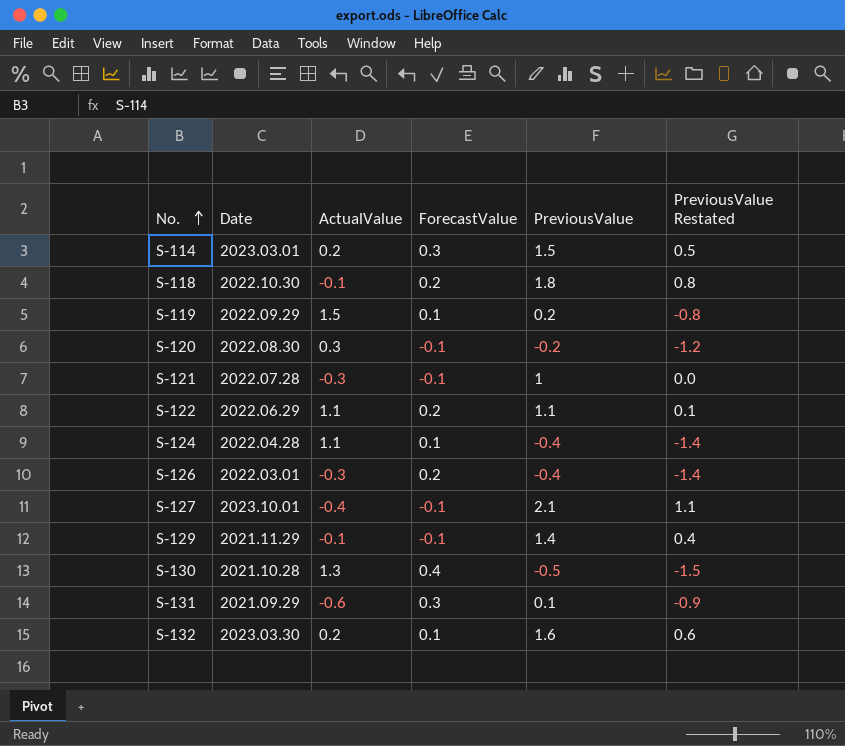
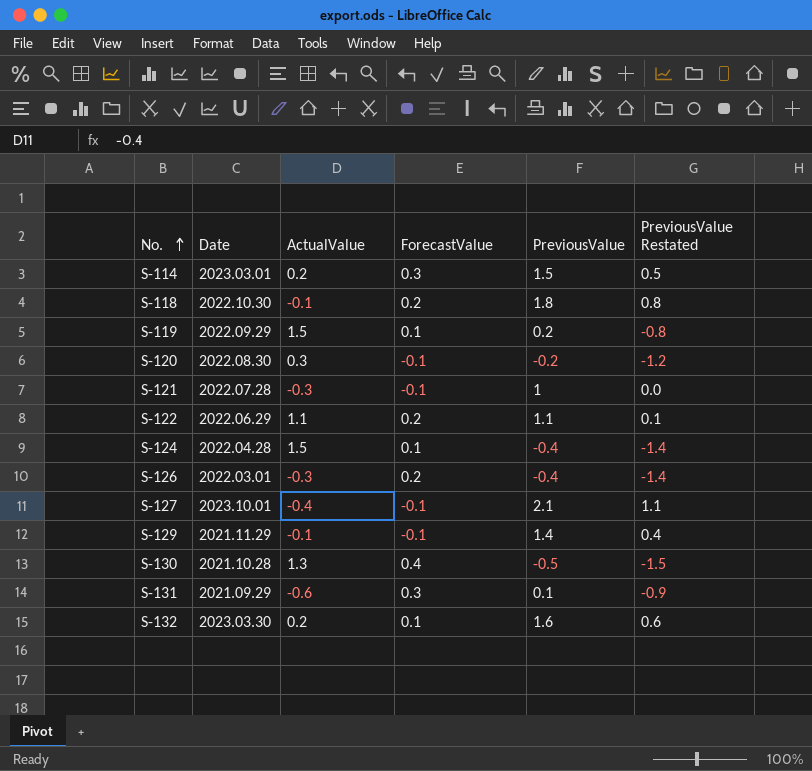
S-124 | ActualValue: 1.1 -> 1.5

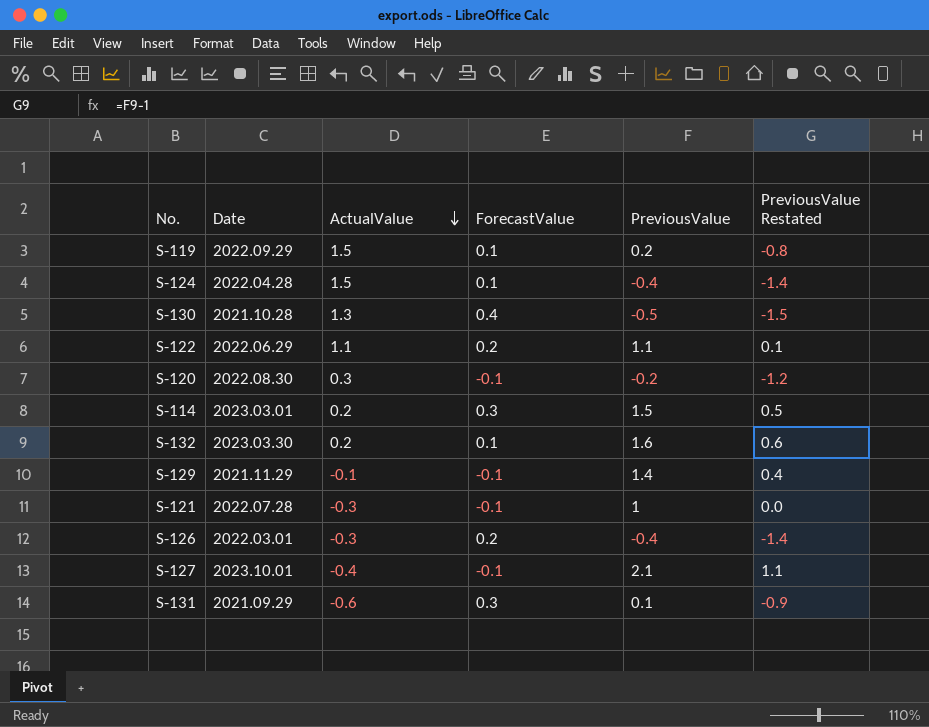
row order: No. ascending -> ActualValue descending
row S-118: 2022.10.30 | -0.1 | 0.2 | 1.8 | 0.8 -> none

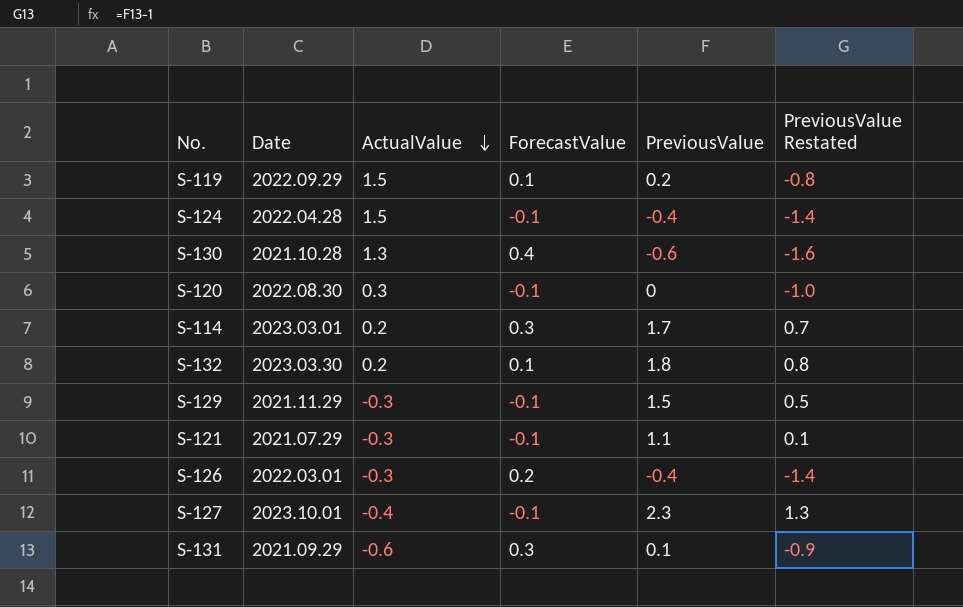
row S-122: 2022.06.29 | 1.1 | 0.2 | 1.1 | 0.1 -> none
S-124 | ForecastValue: 0.1 -> -0.1
S-130 | PreviousValue: -0.5 -> -0.6
S-130 | PreviousValue Restated: -1.5 -> -1.6
S-120 | PreviousValue: -0.2 -> 0
S-120 | PreviousValue Restated: -1.2 -> -1.0
S-114 | PreviousValue: 1.5 -> 1.7
S-114 | PreviousValue Restated: 0.5 -> 0.7
S-132 | PreviousValue: 1.6 -> 1.8
S-132 | PreviousValue Restated: 0.6 -> 0.8
S-129 | ActualValue: -0.1 -> -0.3
S-129 | PreviousValue: 1.4 -> 1.5
S-129 | PreviousValue Restated: 0.4 -> 0.5
S-121 | Date: 2022.07.28 -> 2021.07.29
S-121 | PreviousValue: 1 -> 1.1
S-121 | PreviousValue Restated: 0.0 -> 0.1
S-127 | PreviousValue: 2.1 -> 2.3
S-127 | PreviousValue Restated: 1.1 -> 1.3

